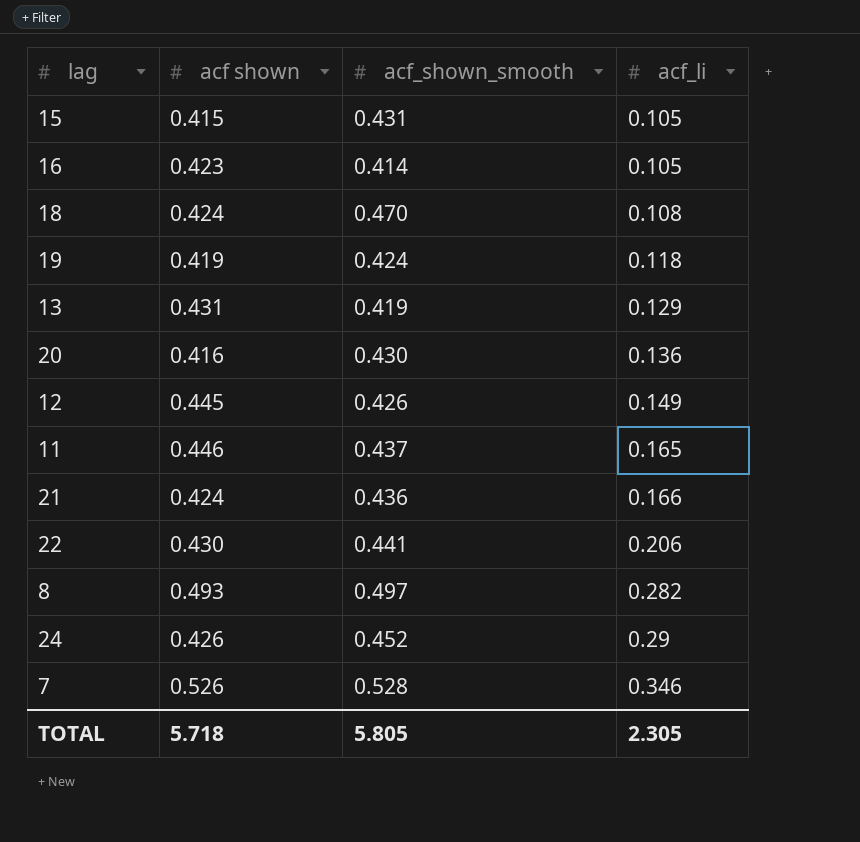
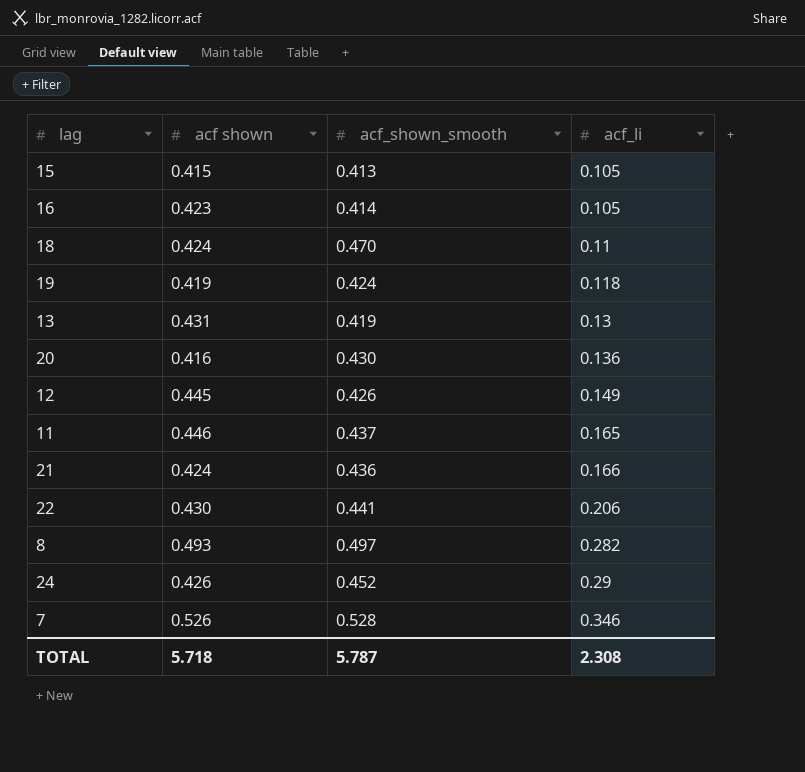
15 | acf_shown_smooth: 0.431 -> 0.413
18 | acf_li: 0.108 -> 0.11
13 | acf_li: 0.129 -> 0.13
TOTAL | acf_shown_smooth: 5.805 -> 5.787
TOTAL | acf_li: 2.305 -> 2.308

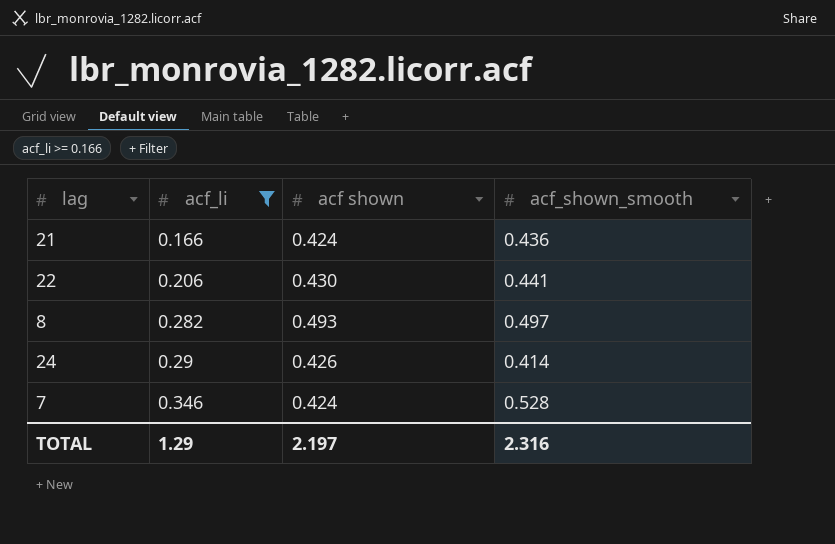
filter: none -> acf_li >= 0.166
column acf_li | position: 4 -> 2
24 | acf_shown_smooth: 0.452 -> 0.414
7 | acf shown: 0.526 -> 0.424
TOTAL | acf_li: 2.308 -> 1.29
TOTAL | acf shown: 5.718 -> 2.197
TOTAL | acf_shown_smooth: 5.787 -> 2.316

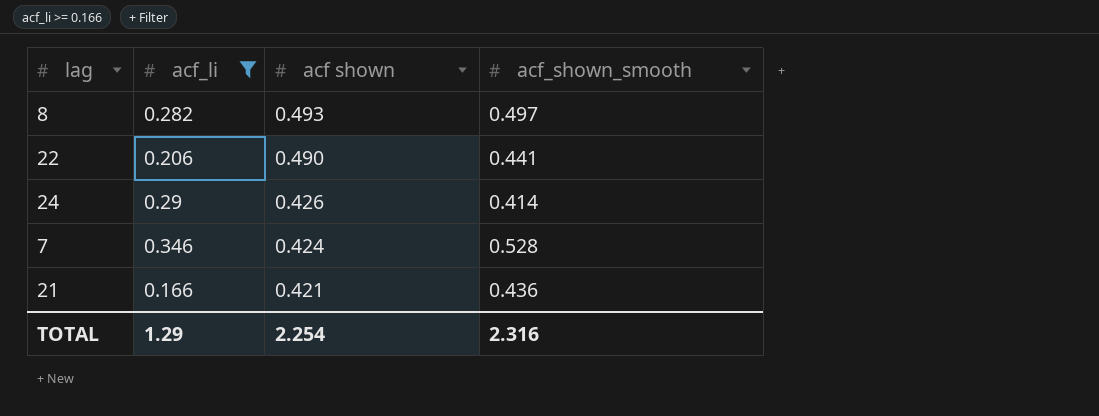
row order: acf_li ascending -> acf shown descending
22 | acf shown: 0.430 -> 0.490
21 | acf shown: 0.424 -> 0.421
TOTAL | acf shown: 2.197 -> 2.254

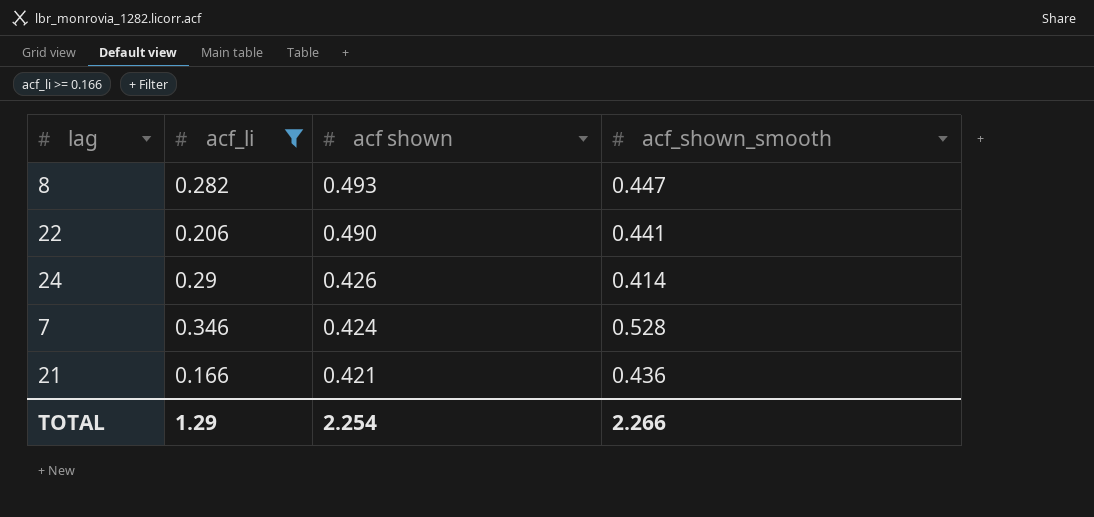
8 | acf_shown_smooth: 0.497 -> 0.447
TOTAL | acf_shown_smooth: 2.316 -> 2.266

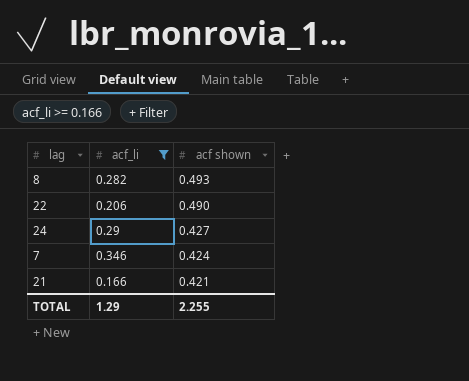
column acf_shown_smooth | position: 4 -> none
24 | acf shown: 0.426 -> 0.427
TOTAL | acf shown: 2.254 -> 2.255

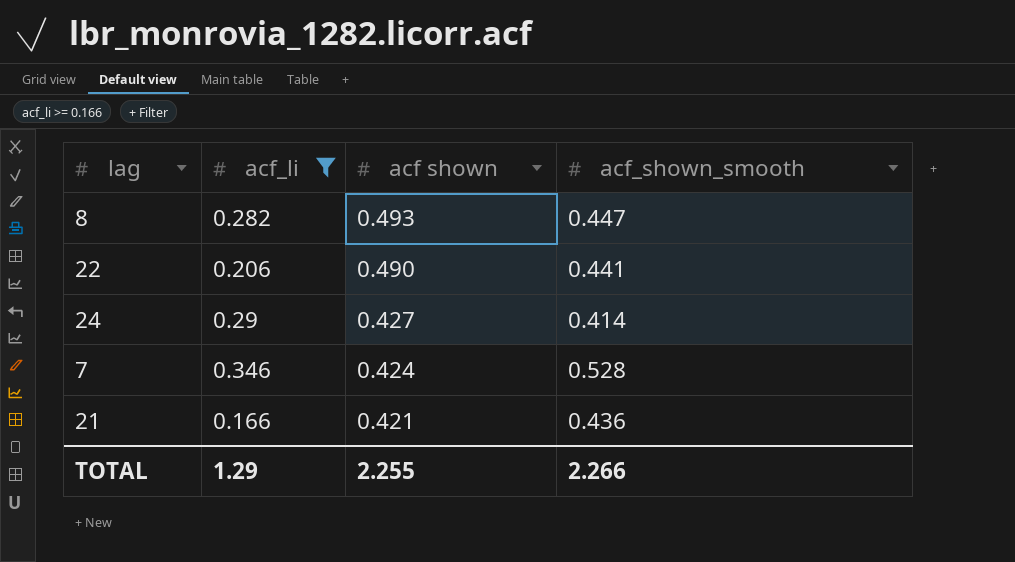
column acf_shown_smooth | position: none -> 4

